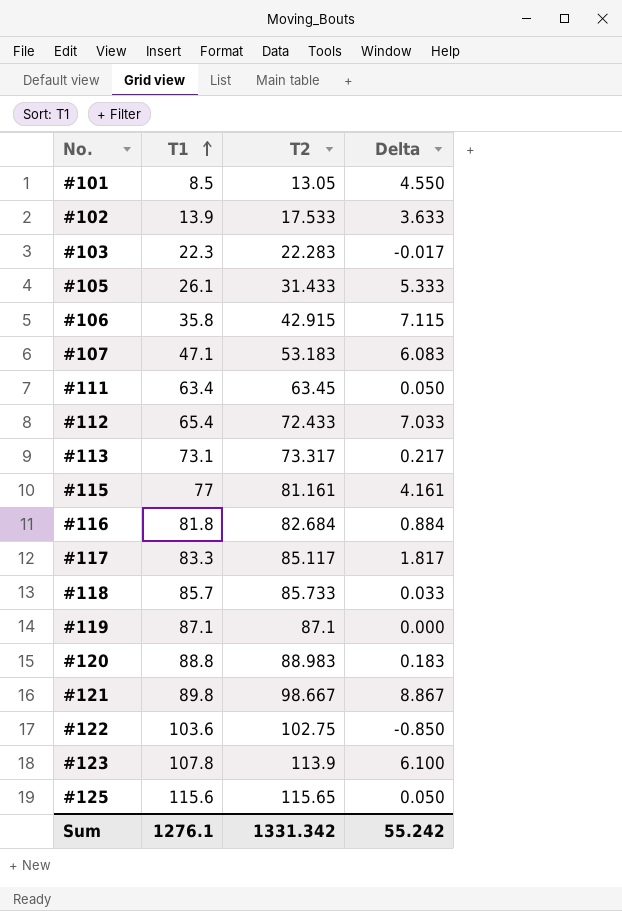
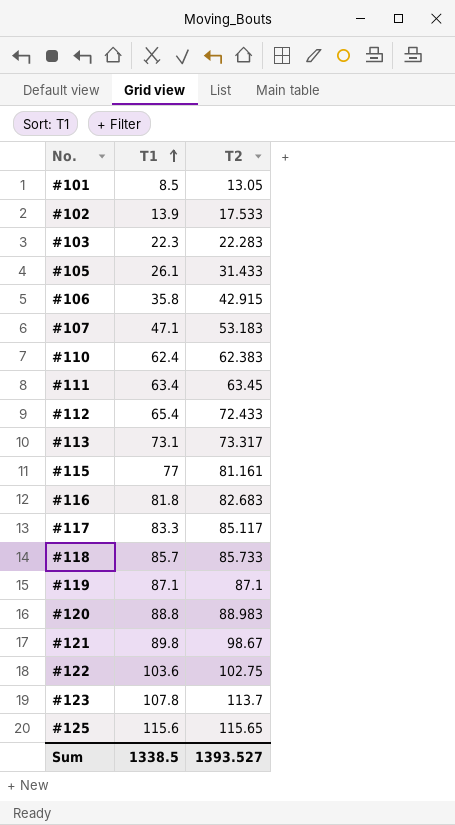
column Delta | formula: [T2] - [T1] -> none
row #110: none -> 62.4 | 62.383
#116 | T2: 82.684 -> 82.683
#121 | T2: 98.667 -> 98.67
#123 | T2: 113.9 -> 113.7
Sum | T1: 1276.1 -> 1338.5
Sum | T2: 1331.342 -> 1393.527

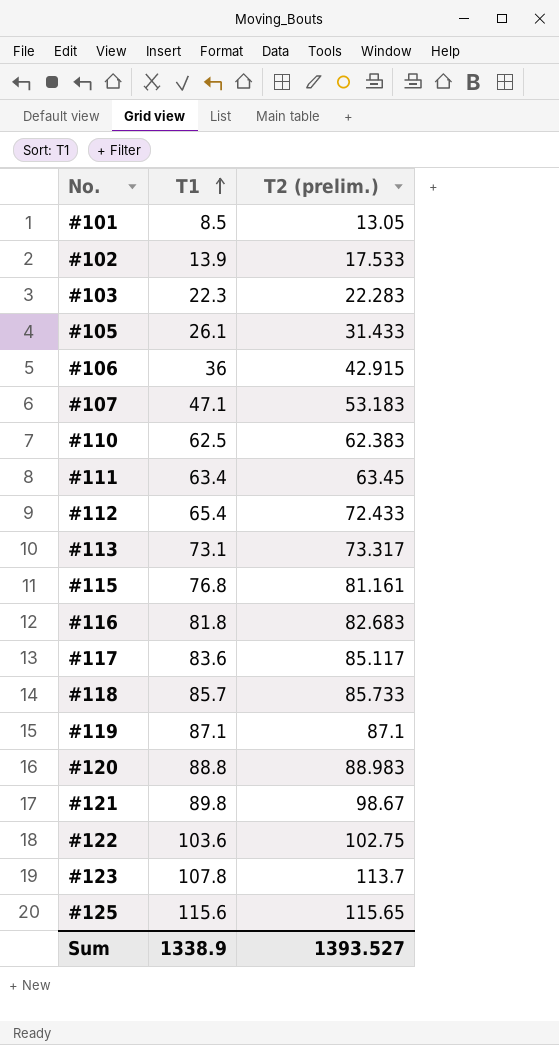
column name: T2 -> T2 (prelim.)
#106 | T1: 35.8 -> 36
#110 | T1: 62.4 -> 62.5
#115 | T1: 77 -> 76.8
#117 | T1: 83.3 -> 83.6
Sum | T1: 1338.5 -> 1338.9

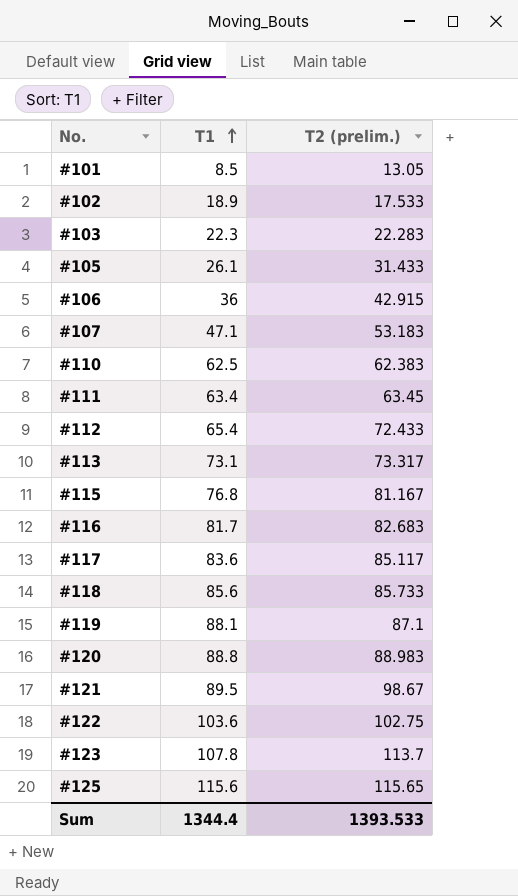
#102 | T1: 13.9 -> 18.9
#115 | T2 (prelim.): 81.161 -> 81.167
#116 | T1: 81.8 -> 81.7
#118 | T1: 85.7 -> 85.6
#119 | T1: 87.1 -> 88.1
#121 | T1: 89.8 -> 89.5
Sum | T1: 1338.9 -> 1344.4
Sum | T2 (prelim.): 1393.527 -> 1393.533

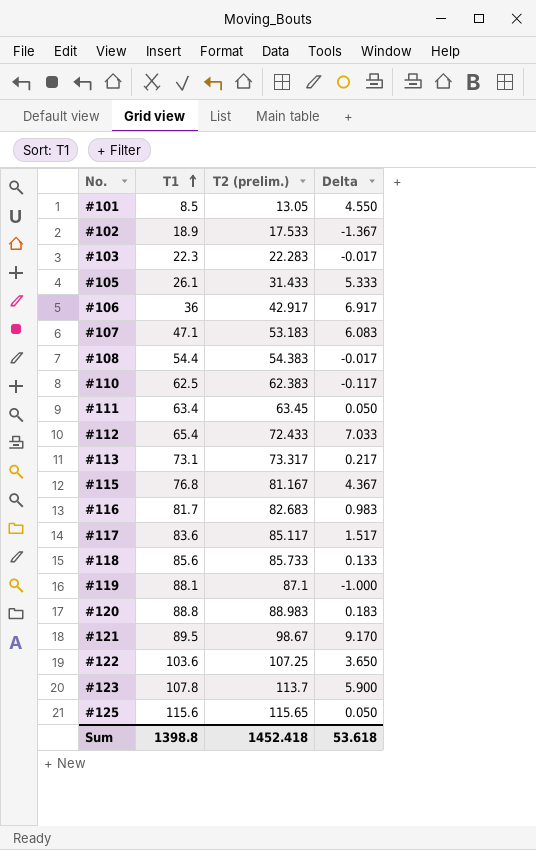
column Delta | formula: none -> [T2 (prelim.)] - [T1]
#106 | T2 (prelim.): 42.915 -> 42.917
row #108: none -> 54.4 | 54.383 | -0.017
#122 | T2 (prelim.): 102.75 -> 107.25
Sum | T1: 1344.4 -> 1398.8
Sum | T2 (prelim.): 1393.533 -> 1452.418

